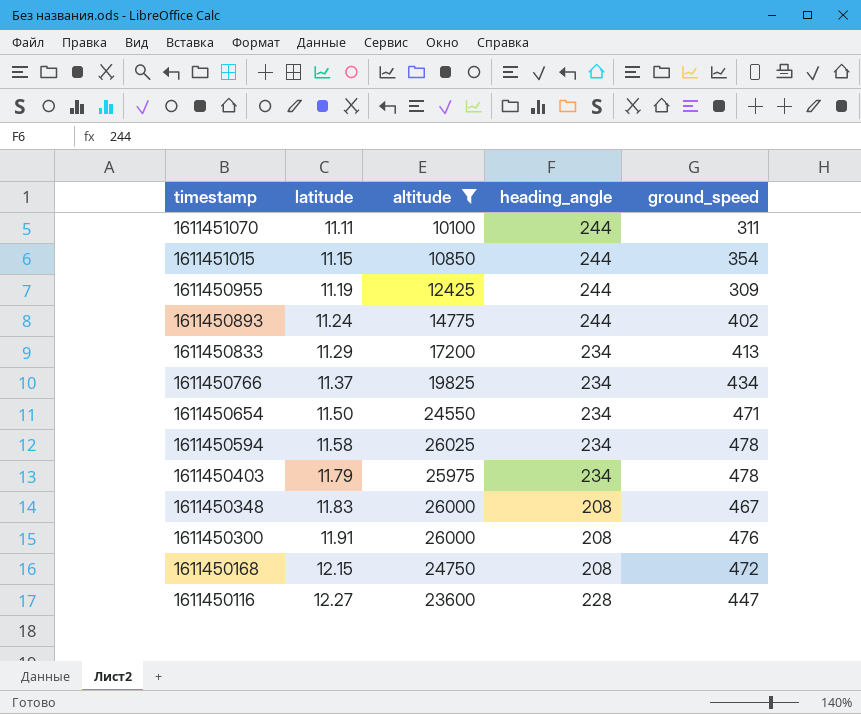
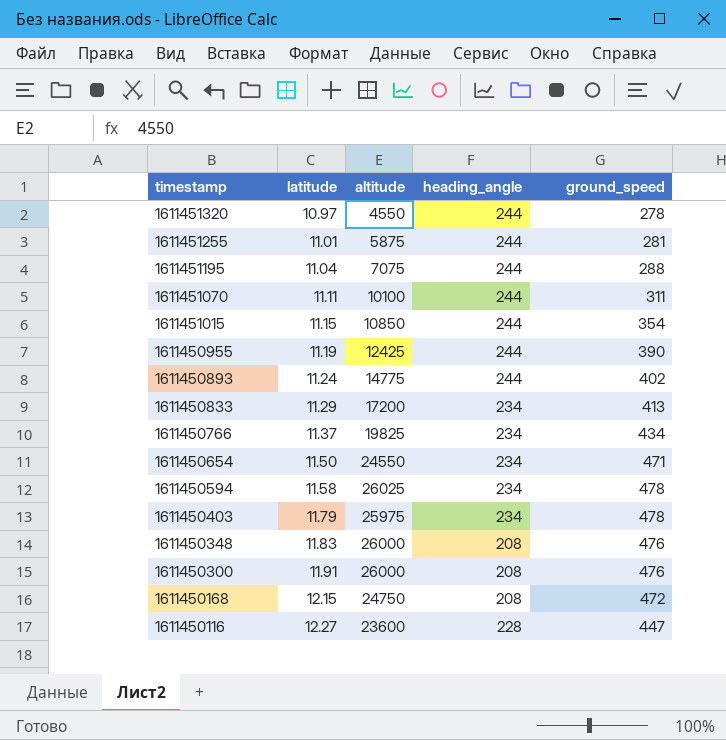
filter: altitude >= 10100 -> none
1611450955 | ground_speed: 309 -> 390
1611450348 | ground_speed: 467 -> 476

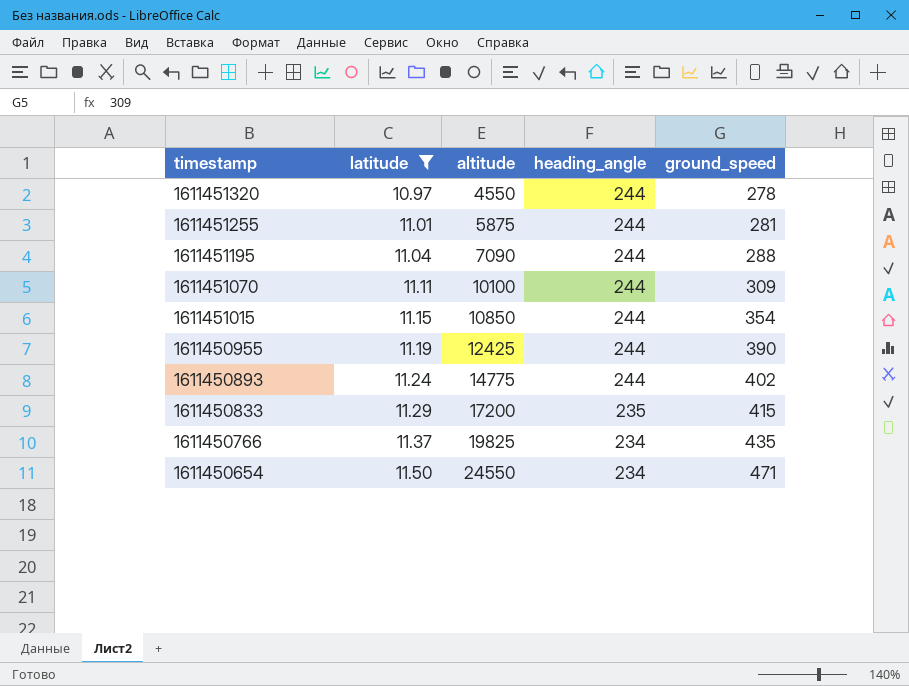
filter: none -> latitude <= 11.50
1611451195 | altitude: 7075 -> 7090
1611451070 | ground_speed: 311 -> 309
1611450833 | heading_angle: 234 -> 235
1611450833 | ground_speed: 413 -> 415
1611450766 | ground_speed: 434 -> 435

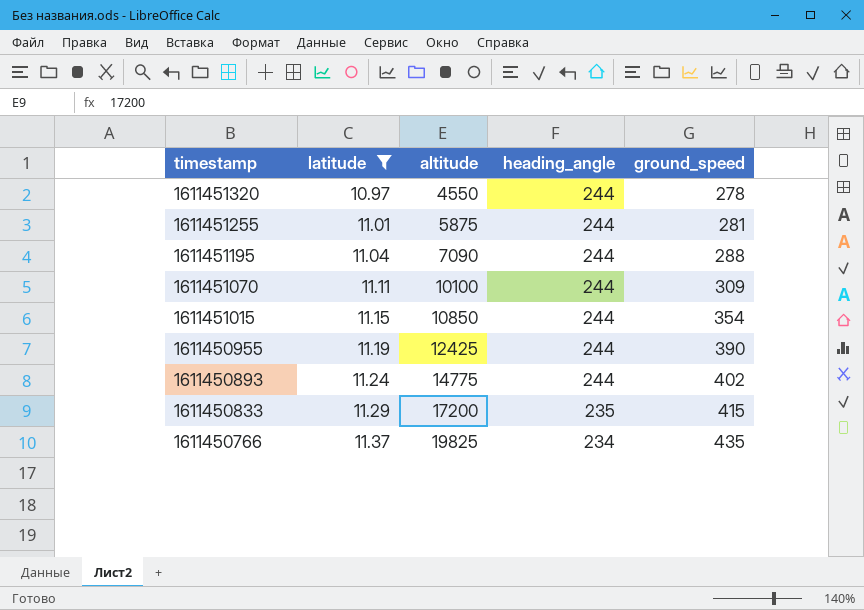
row 1611450654: 11.50 | 24550 | 234 | 471 -> none

